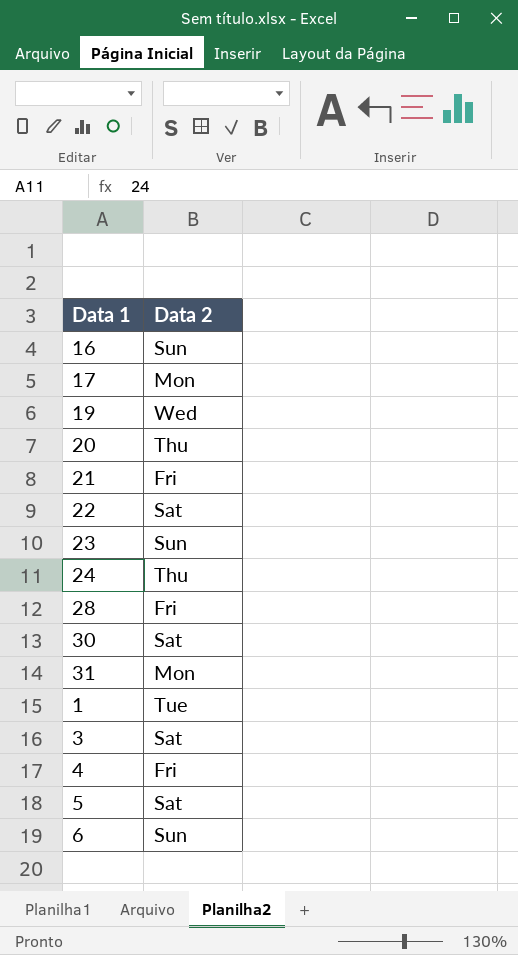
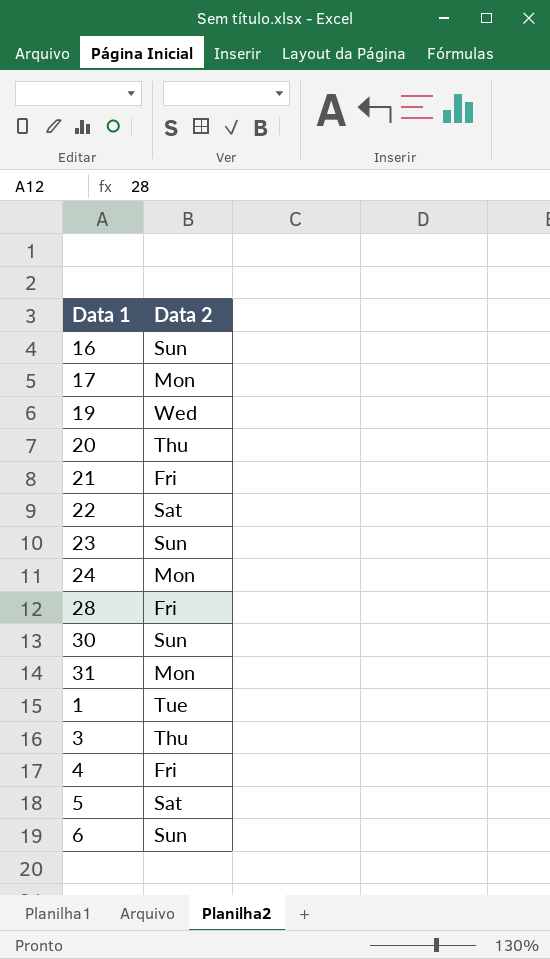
24 | Data 2: Thu -> Mon
30 | Data 2: Sat -> Sun
3 | Data 2: Sat -> Thu

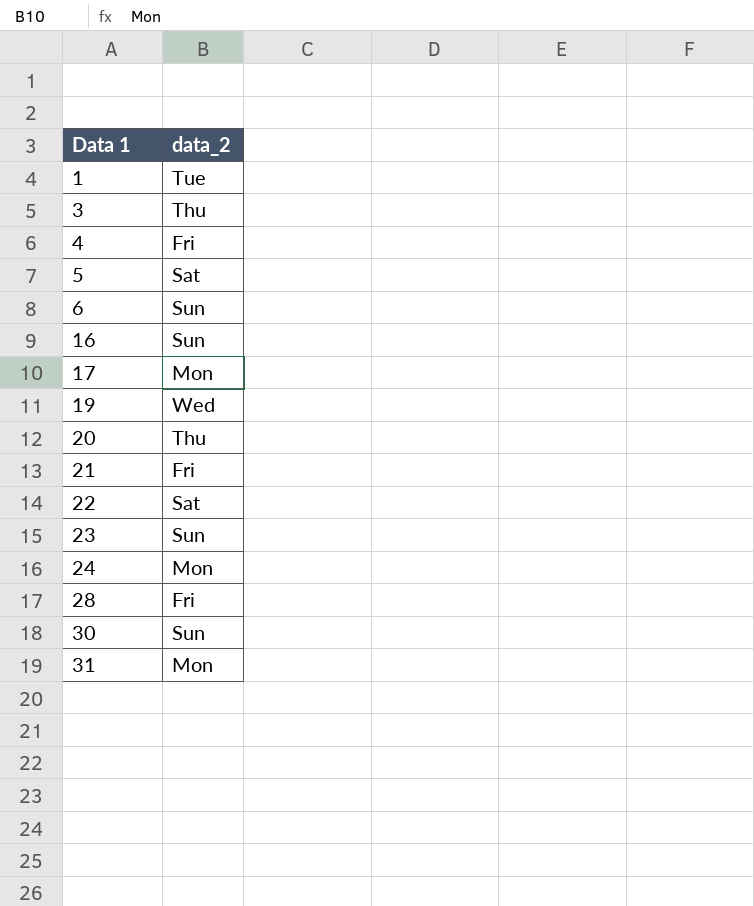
row order: none -> Data 1 ascending
column name: Data 2 -> data_2

